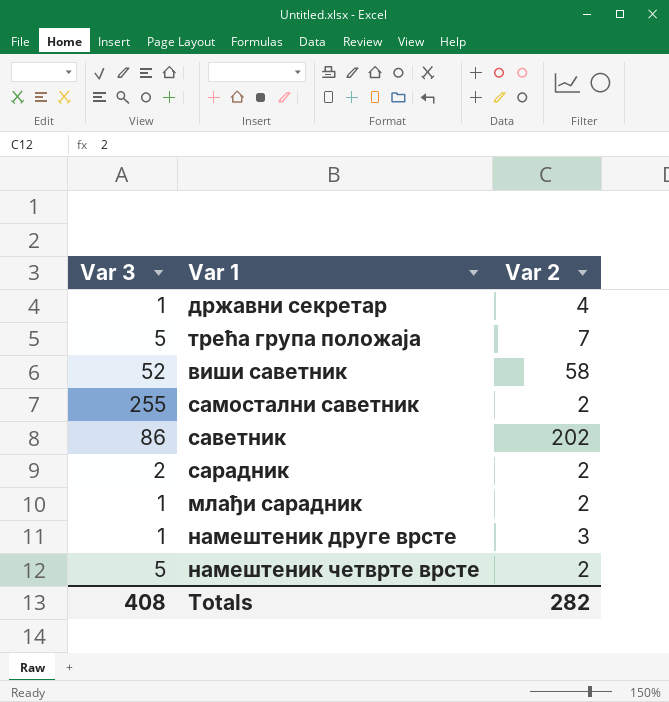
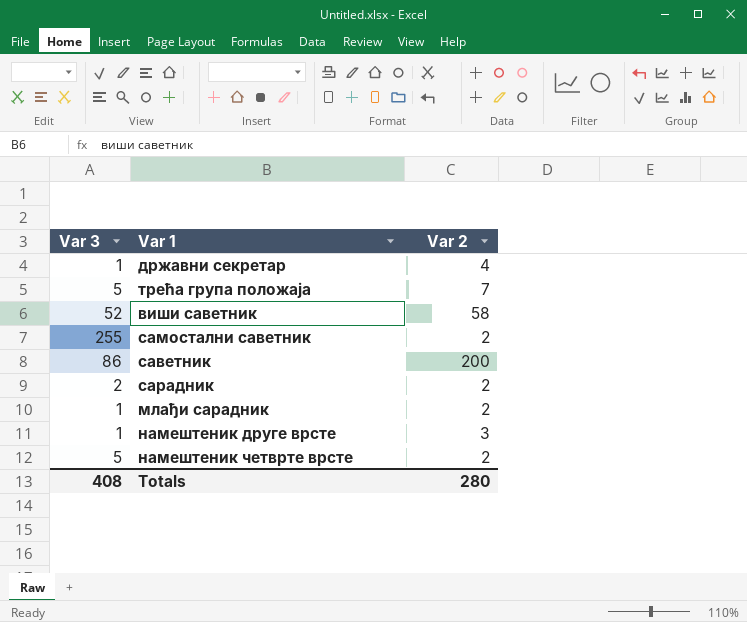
саветник | Var 2: 202 -> 200
Totals | Var 2: 282 -> 280

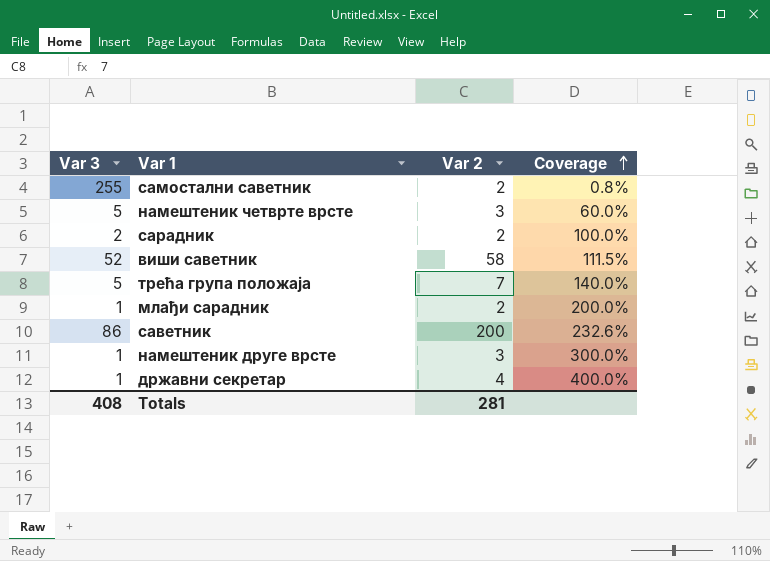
row order: none -> Coverage ascending
column Coverage | formula: none -> [Var 2] / [Var 3]
намештеник четврте врсте | Var 2: 2 -> 3
Totals | Var 2: 280 -> 281

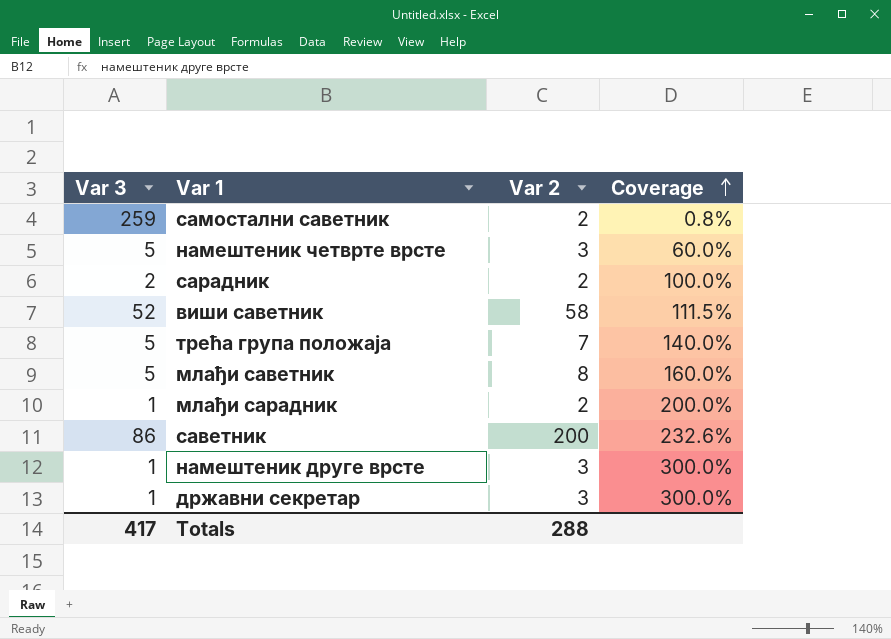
самостални саветник | Var 3: 255 -> 259
row млађи саветник: none -> 5 | 8 | 160.0%
државни секретар | Var 2: 4 -> 3
државни секретар | Coverage: 400.0% -> 300.0%
Totals | Var 3: 408 -> 417
Totals | Var 2: 281 -> 288

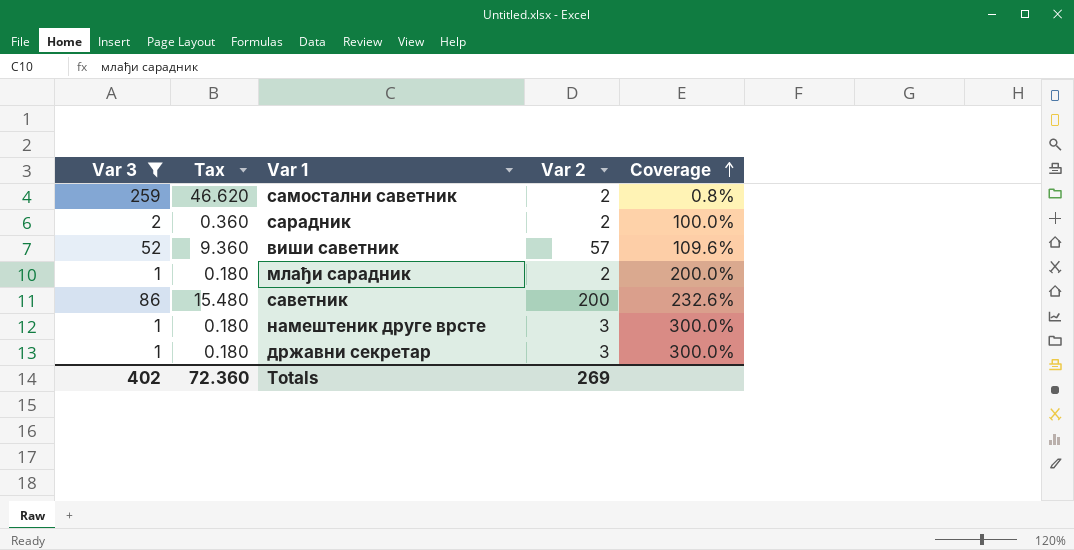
filter: none -> Var 3 != 5
column Tax | formula: none -> [Var 3] * 0.18
виши саветник | Var 2: 58 -> 57
виши саветник | Coverage: 111.5% -> 109.6%
Totals | Var 3: 417 -> 402
Totals | Var 2: 288 -> 269

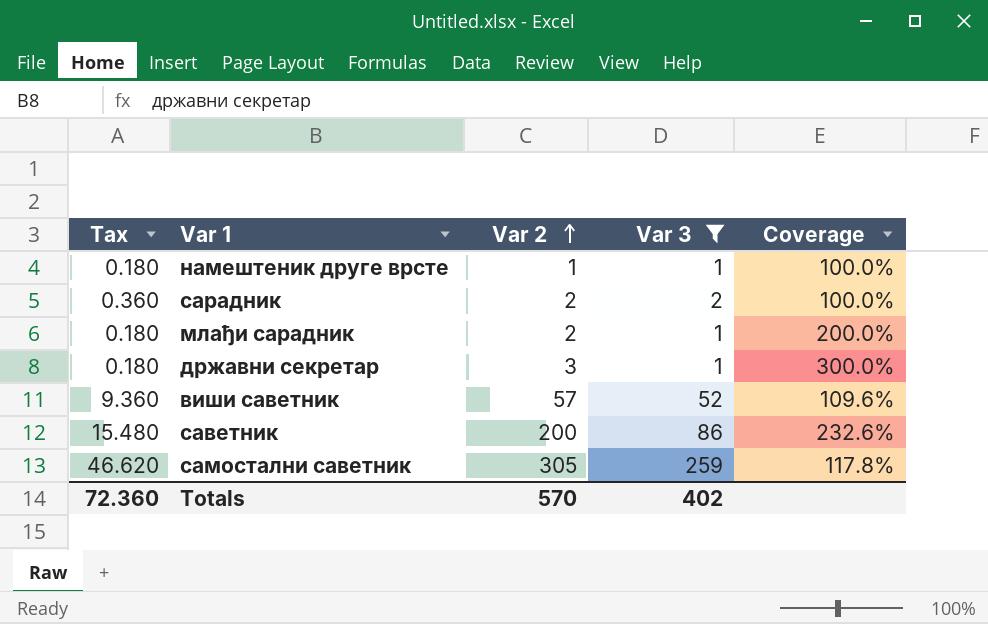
row order: Coverage ascending -> Var 2 ascending
column Var 3 | position: 1 -> 4
намештеник друге врсте | Var 2: 3 -> 1
намештеник друге врсте | Coverage: 300.0% -> 100.0%
самостални саветник | Var 2: 2 -> 305
самостални саветник | Coverage: 0.8% -> 117.8%
Totals | Var 2: 269 -> 570

